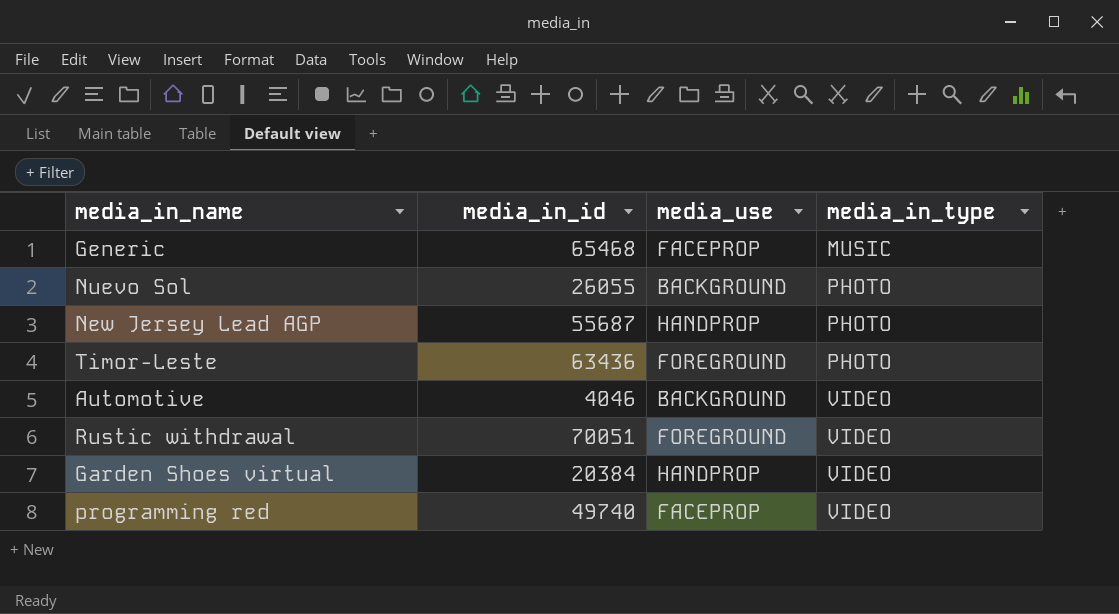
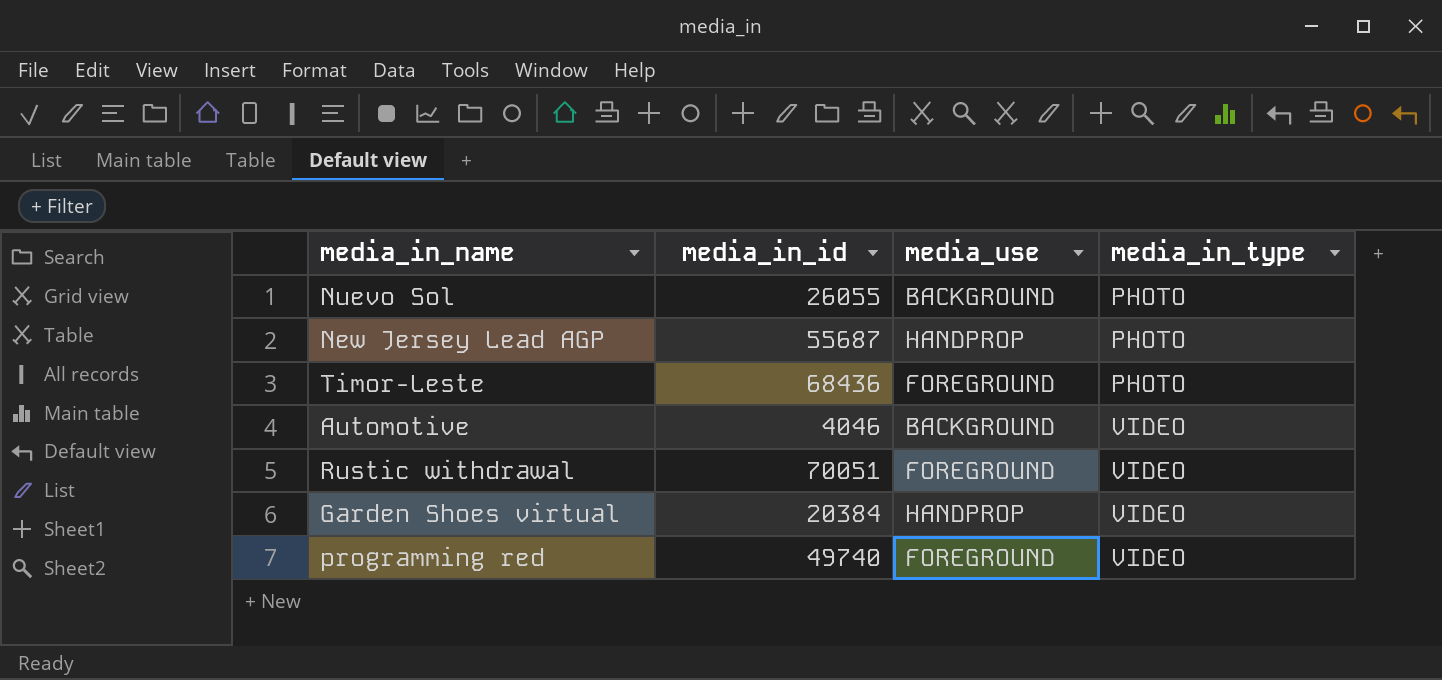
row Generic: 65468 | FACEPROP | MUSIC -> none
Timor-Leste | media_in_id: 63436 -> 68436
programming red | media_use: FACEPROP -> FOREGROUND

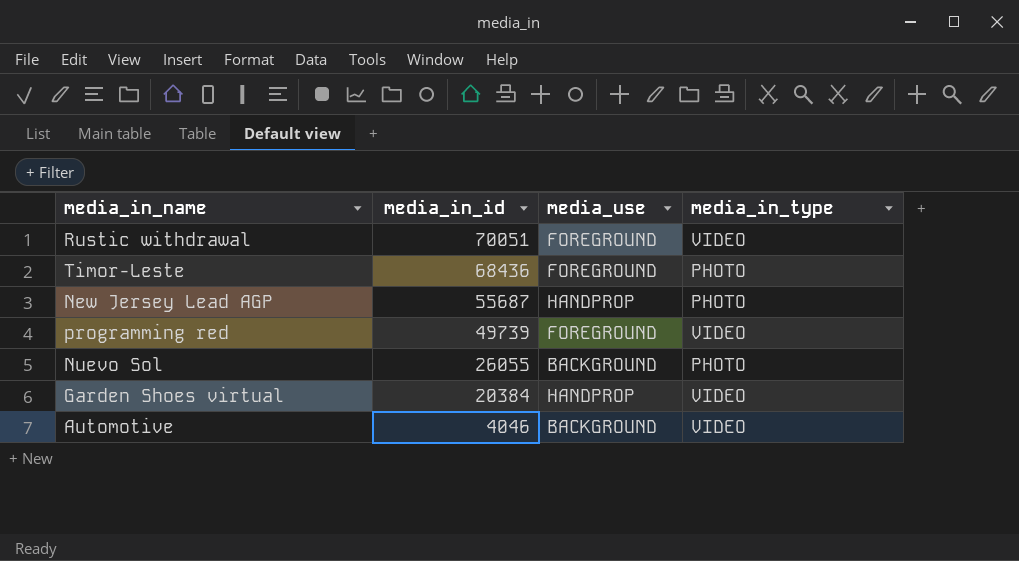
row order: media_in_type ascending -> media_in_id descending
programming red | media_in_id: 49740 -> 49739

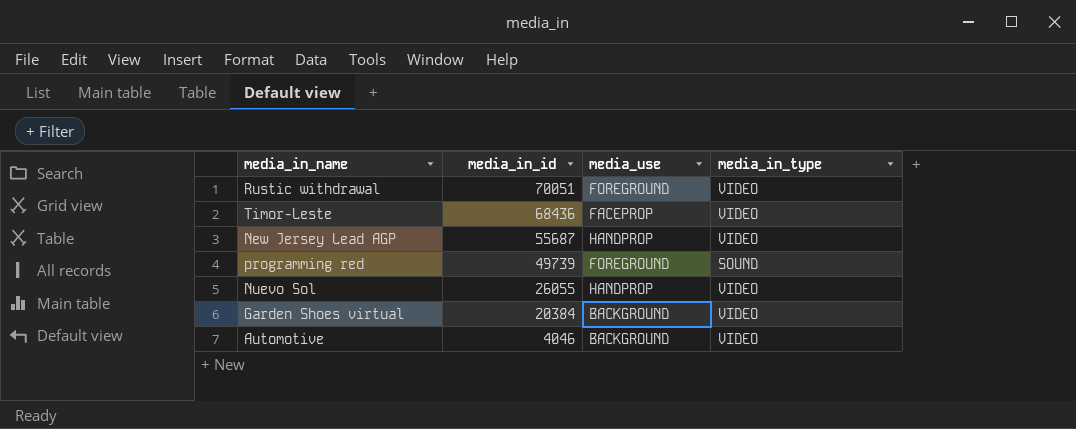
Timor-Leste | media_use: FOREGROUND -> FACEPROP
Timor-Leste | media_in_type: PHOTO -> VIDEO
New Jersey Lead AGP | media_in_type: PHOTO -> VIDEO
programming red | media_in_type: VIDEO -> SOUND
Nuevo Sol | media_use: BACKGROUND -> HANDPROP
Nuevo Sol | media_in_type: PHOTO -> VIDEO
Garden Shoes virtual | media_use: HANDPROP -> BACKGROUND

